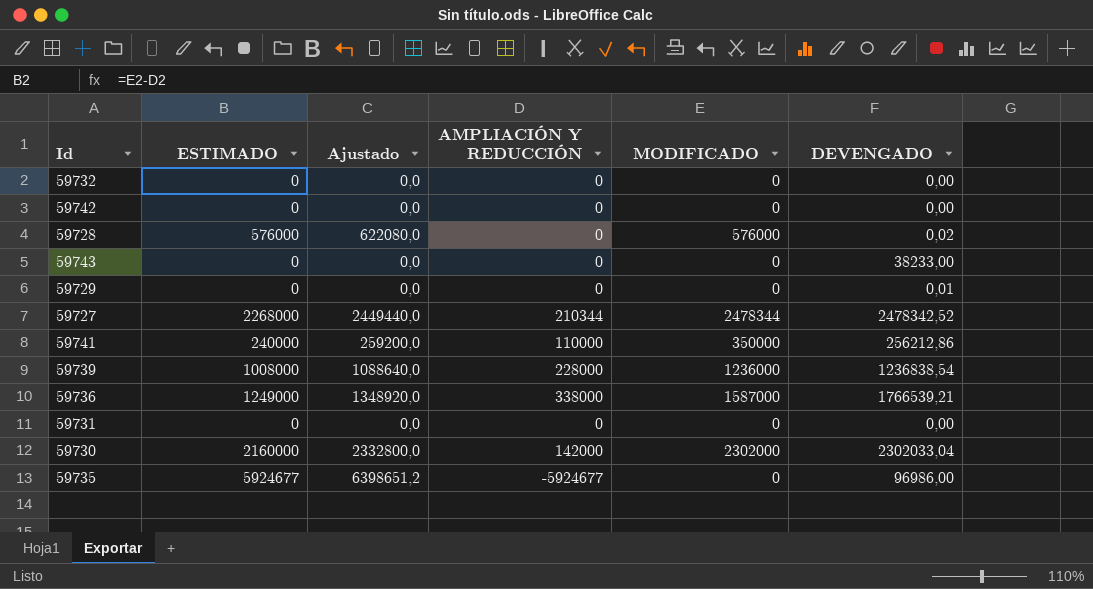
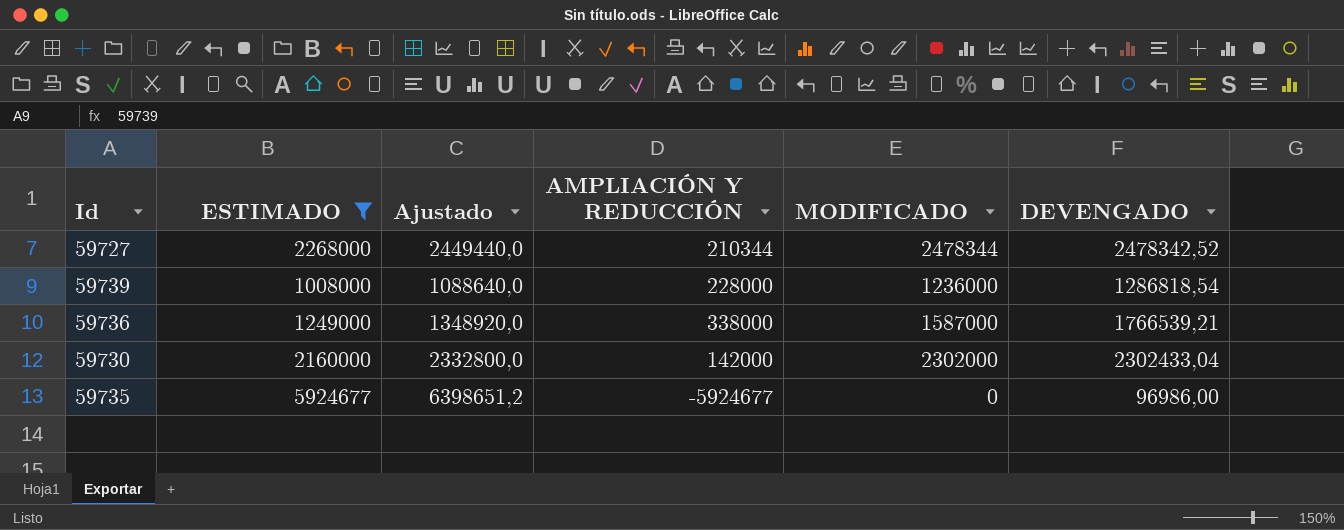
filter: none -> ESTIMADO >= 1008000
59739 | DEVENGADO: 1236838,54 -> 1286818,54
59730 | DEVENGADO: 2302033,04 -> 2302433,04

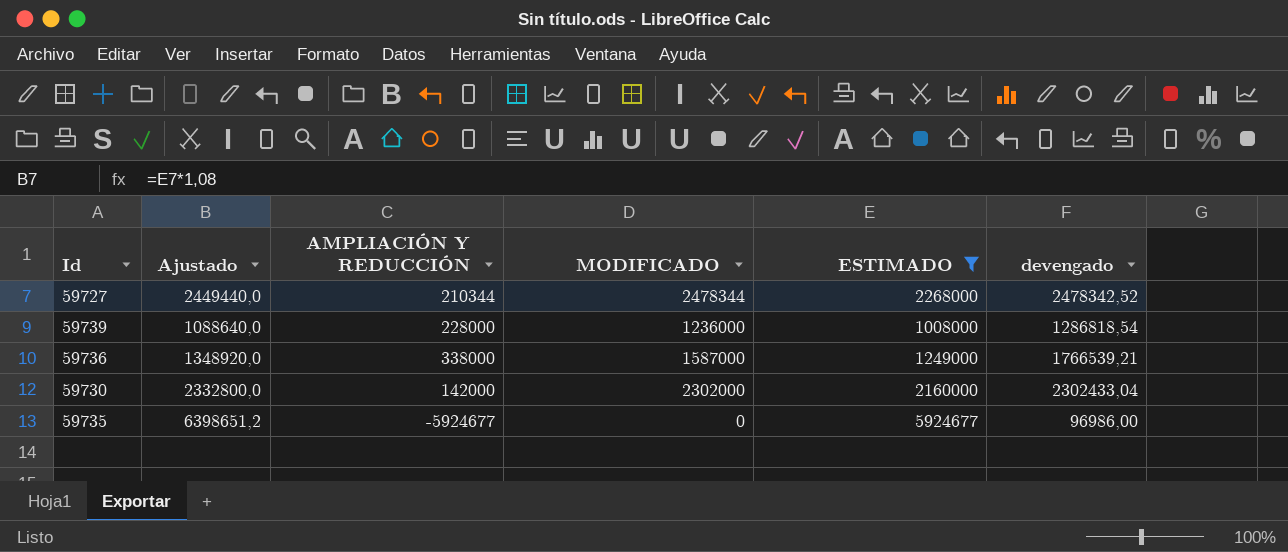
column ESTIMADO | position: 2 -> 5
column name: DEVENGADO -> devengado

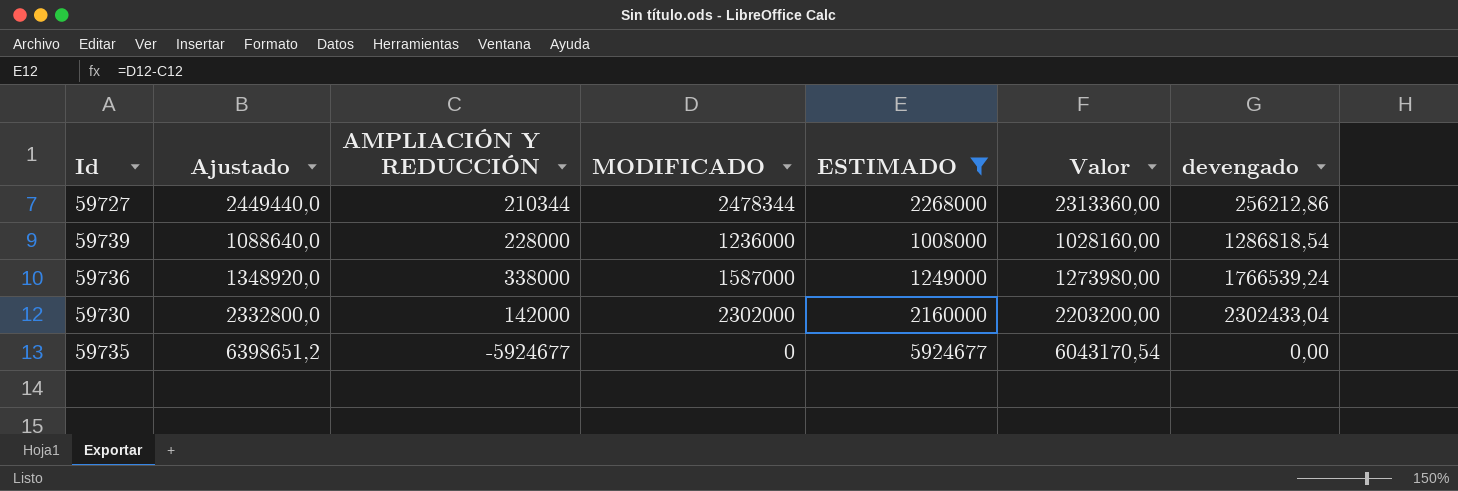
column Valor | formula: none -> [ESTIMADO] * 1,02
59727 | devengado: 2478342,52 -> 256212,86
59736 | devengado: 1766539,21 -> 1766539,24
59735 | devengado: 96986,00 -> 0,00

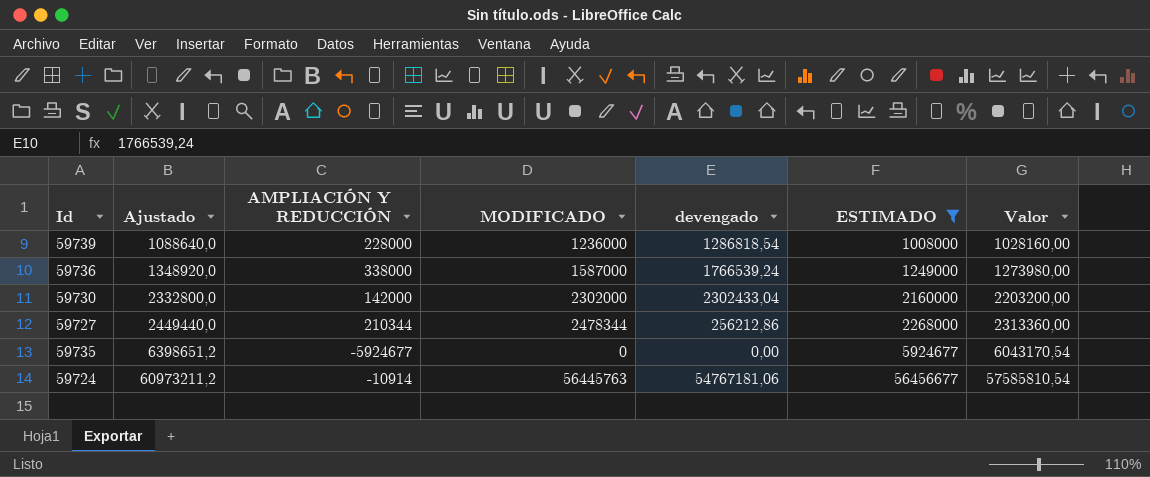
row order: none -> Ajustado ascending
column devengado | position: 7 -> 5
row 59724: none -> 60973211,2 | -10914 | 56445763 | 54767181,06 | 56456677 | 57585810,54

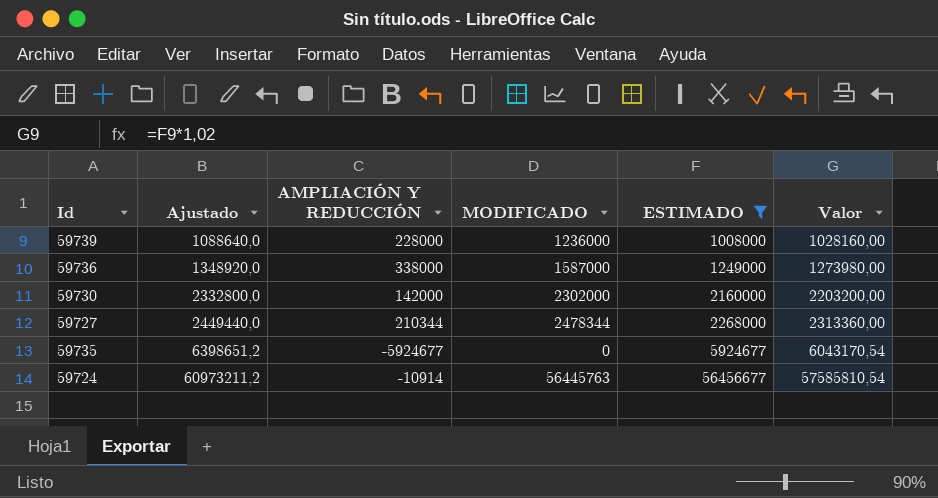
column devengado | position: 5 -> none

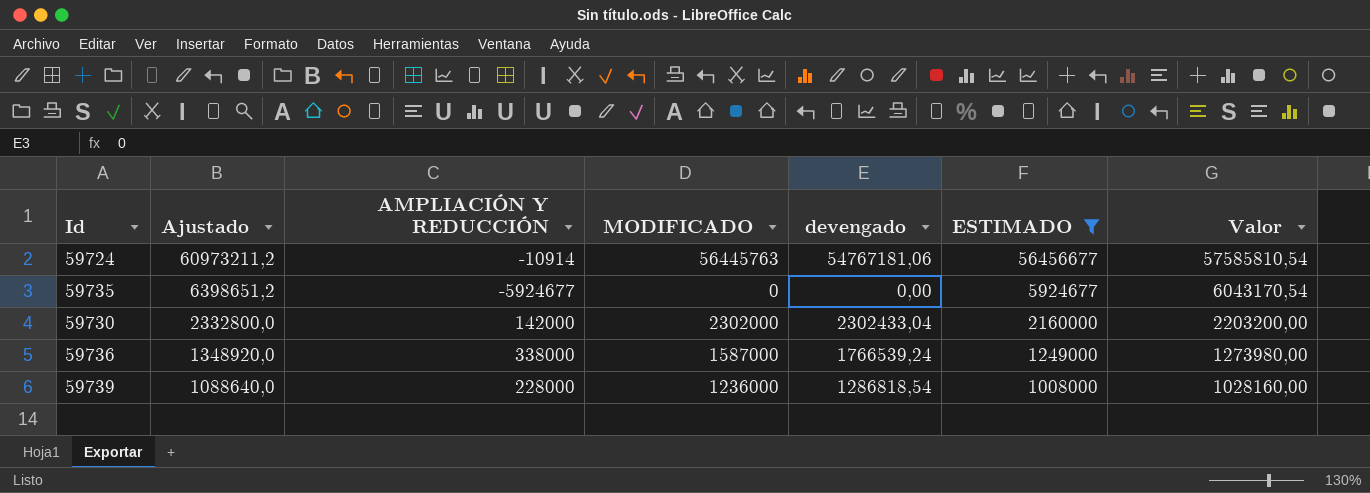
row order: Ajustado ascending -> Ajustado descending
column devengado | position: none -> 5
row 59727: 2449440,0 | 210344 | 2478344 | 2268000 | 2313360,00 -> none

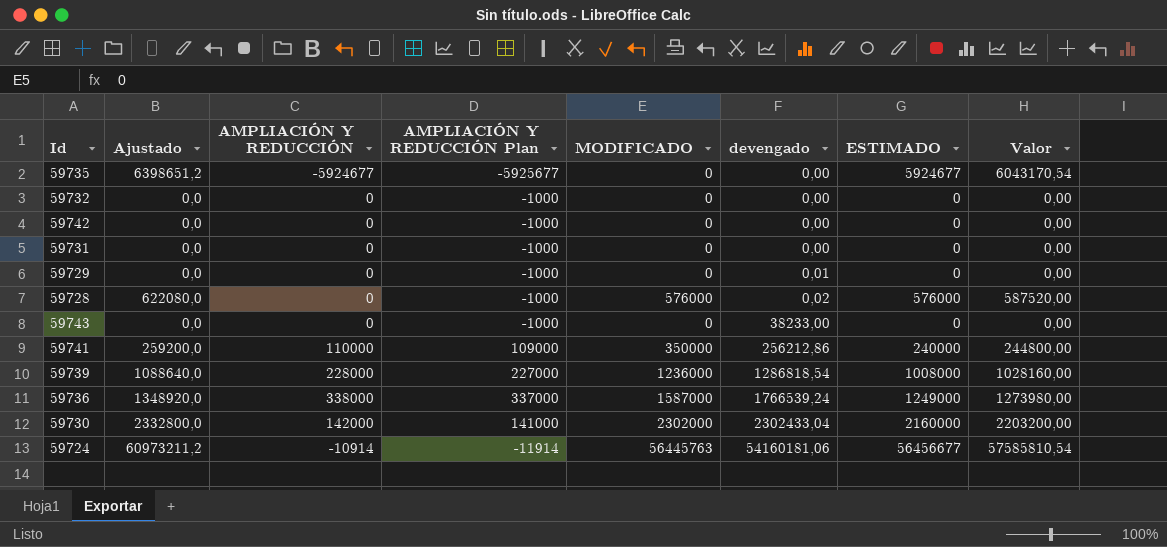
filter: ESTIMADO >= 1008000 -> none
row order: Ajustado descending -> devengado ascending
column AMPLIACIÓN Y REDUCCIÓN Plan | formula: none -> [AMPLIACIÓN Y REDUCCIÓN] - 1000
59724 | devengado: 54767181,06 -> 54160181,06

